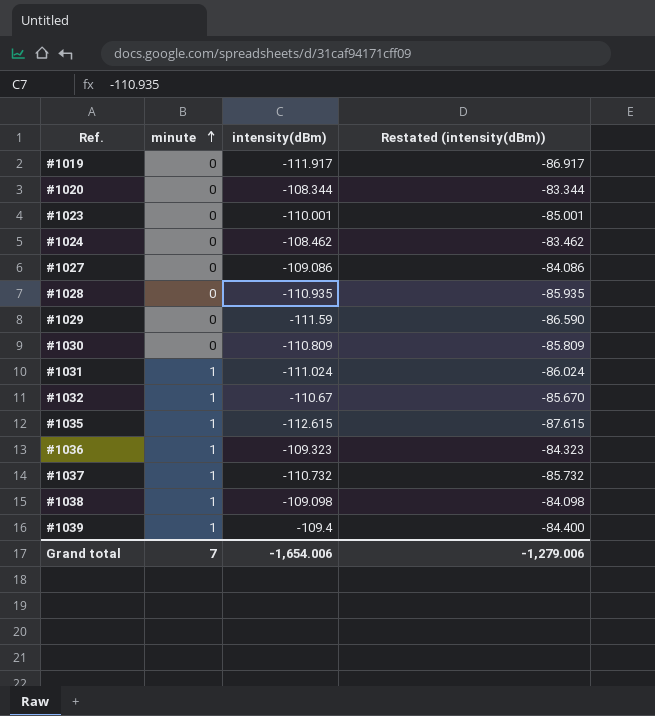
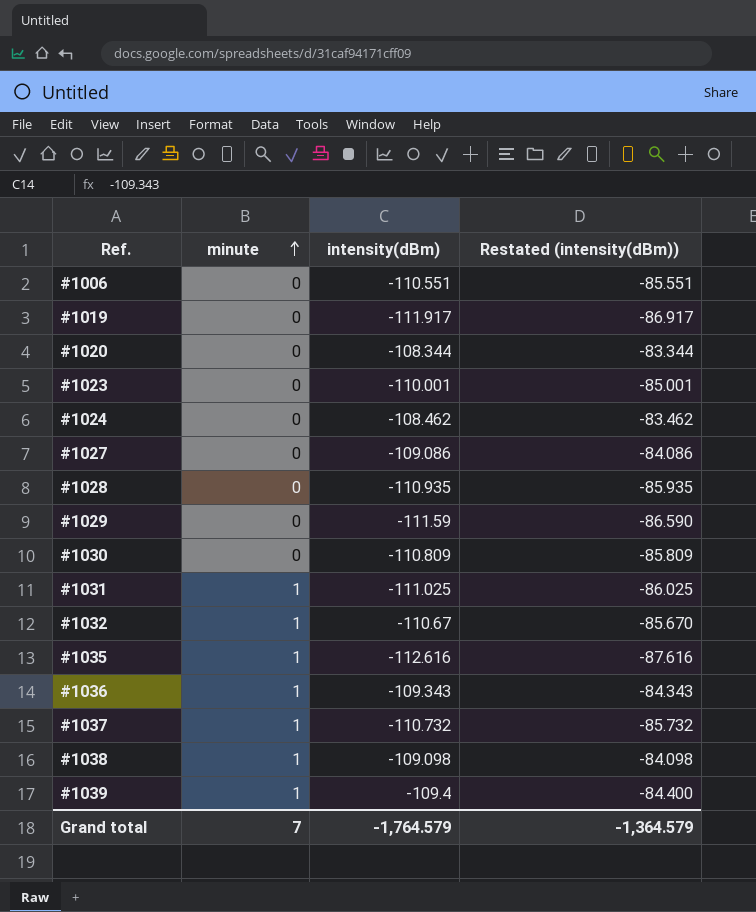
row #1006: none -> 0 | -110.551 | -85.551
#1031 | intensity(dBm): -111.024 -> -111.025
#1031 | Restated (intensity(dBm)): -86.024 -> -86.025
#1035 | intensity(dBm): -112.615 -> -112.616
#1035 | Restated (intensity(dBm)): -87.615 -> -87.616
#1036 | intensity(dBm): -109.323 -> -109.343
#1036 | Restated (intensity(dBm)): -84.323 -> -84.343
Grand total | intensity(dBm): -1,654.006 -> -1,764.579
Grand total | Restated (intensity(dBm)): -1,279.006 -> -1,364.579

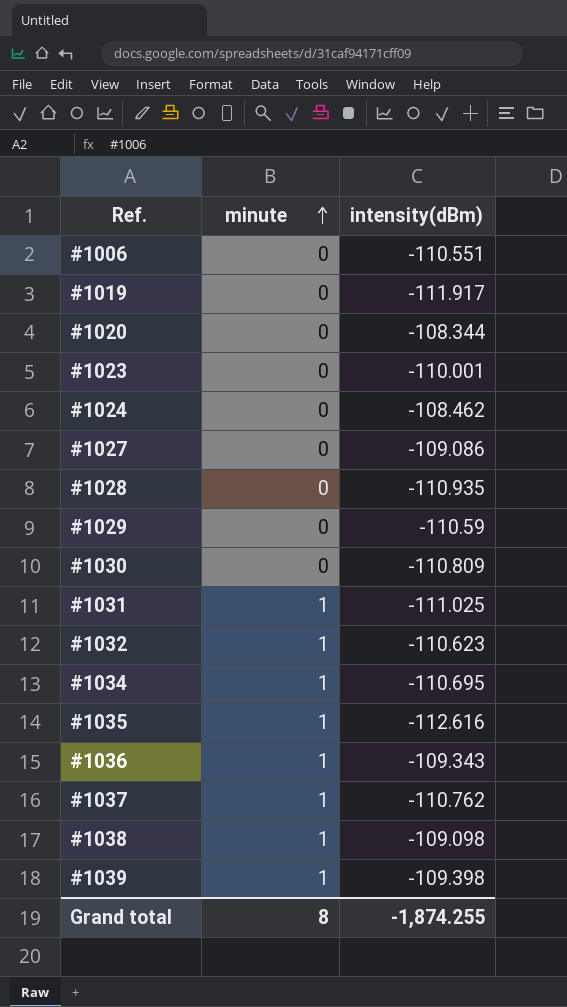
column Restated (intensity(dBm)) | formula: [intensity(dBm)] + 25 -> none
#1029 | intensity(dBm): -111.59 -> -110.59
#1032 | intensity(dBm): -110.67 -> -110.623
row #1034: none -> 1 | -110.695
#1037 | intensity(dBm): -110.732 -> -110.762
#1039 | intensity(dBm): -109.4 -> -109.398
Grand total | minute: 7 -> 8
Grand total | intensity(dBm): -1,764.579 -> -1,874.255

